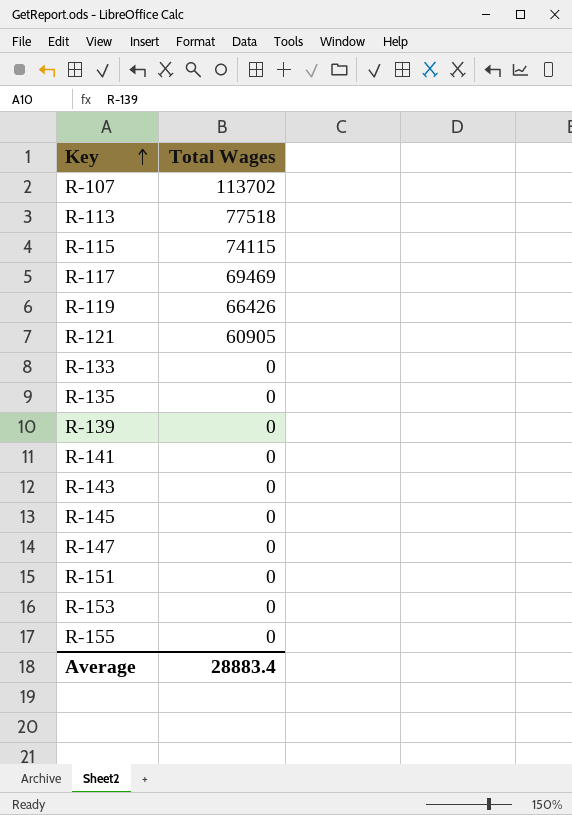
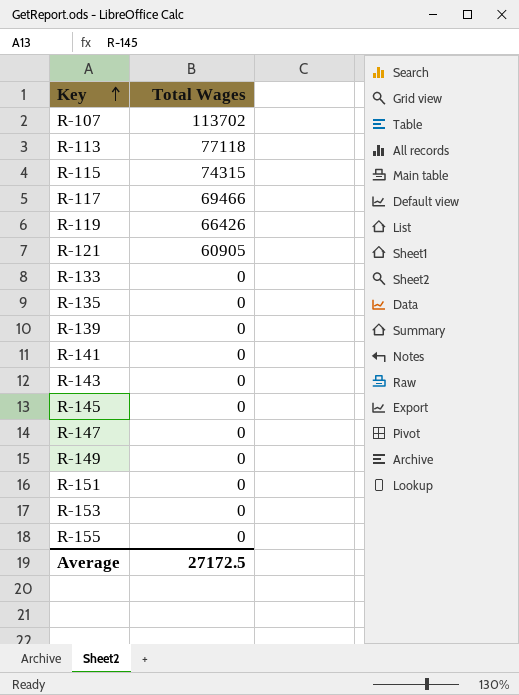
R-113 | Total Wages: 77518 -> 77118
R-115 | Total Wages: 74115 -> 74315
R-117 | Total Wages: 69469 -> 69466
row R-149: none -> 0
Average | Total Wages: 28883.4 -> 27172.5

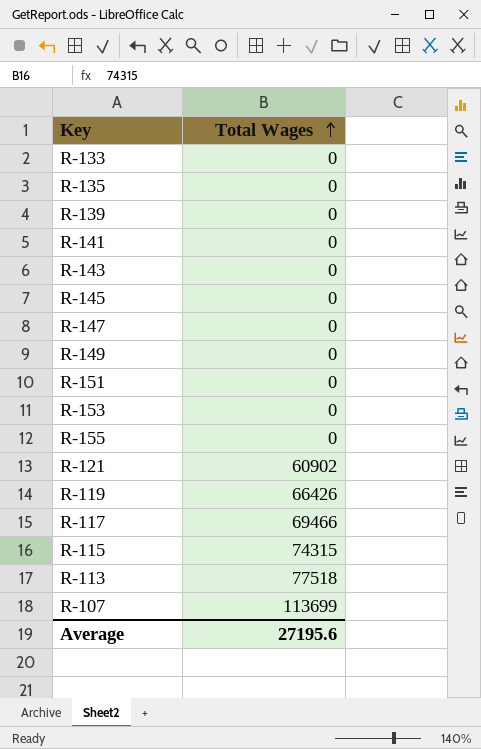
row order: Key ascending -> Total Wages ascending
R-121 | Total Wages: 60905 -> 60902
R-113 | Total Wages: 77118 -> 77518
R-107 | Total Wages: 113702 -> 113699
Average | Total Wages: 27172.5 -> 27195.6

